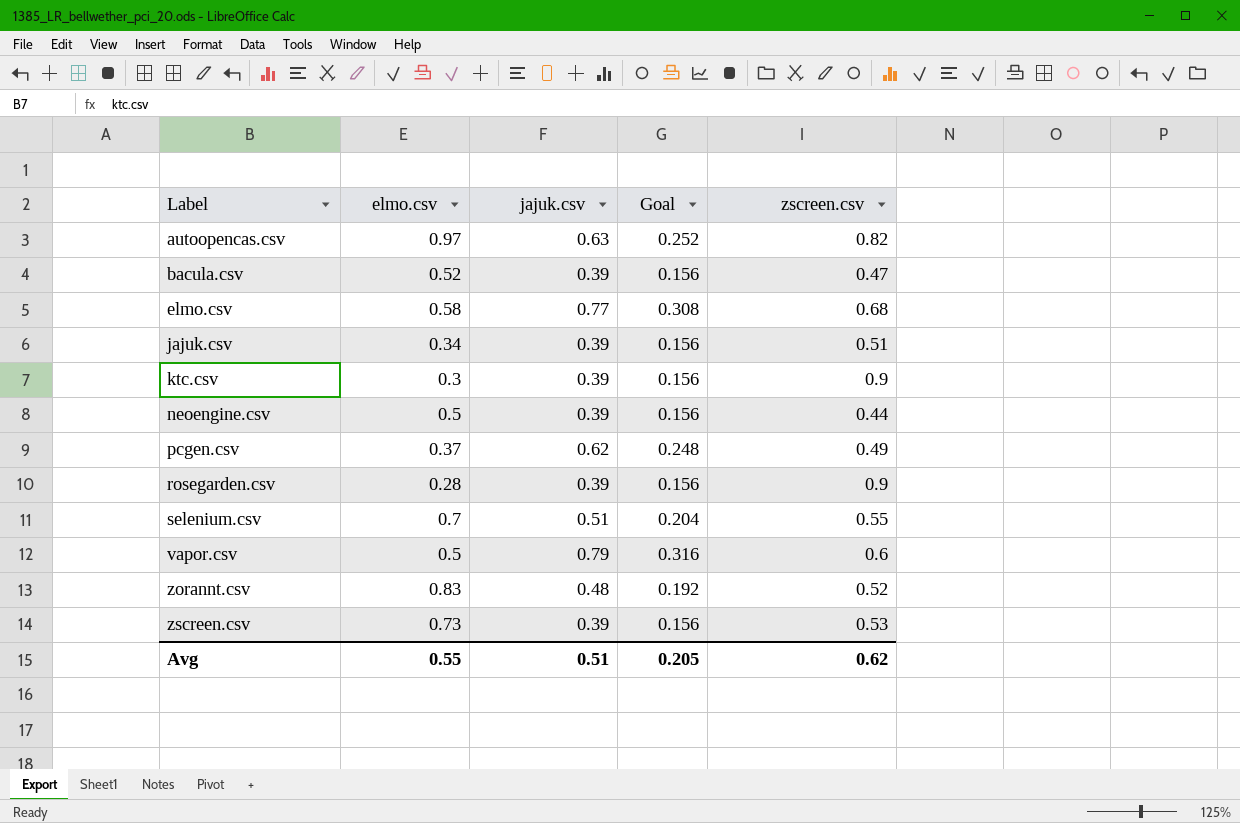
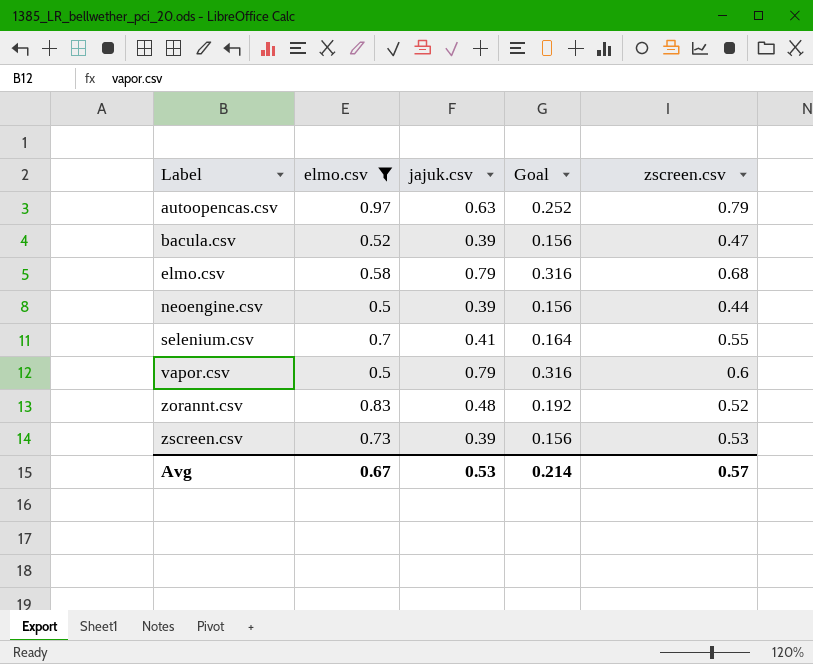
filter: none -> elmo.csv >= 0.5
autoopencas.csv | zscreen.csv: 0.82 -> 0.79
elmo.csv | jajuk.csv: 0.77 -> 0.79
elmo.csv | Goal: 0.308 -> 0.316
selenium.csv | jajuk.csv: 0.51 -> 0.41
selenium.csv | Goal: 0.204 -> 0.164
Avg | elmo.csv: 0.55 -> 0.67
Avg | jajuk.csv: 0.51 -> 0.53
Avg | Goal: 0.205 -> 0.214
Avg | zscreen.csv: 0.62 -> 0.57

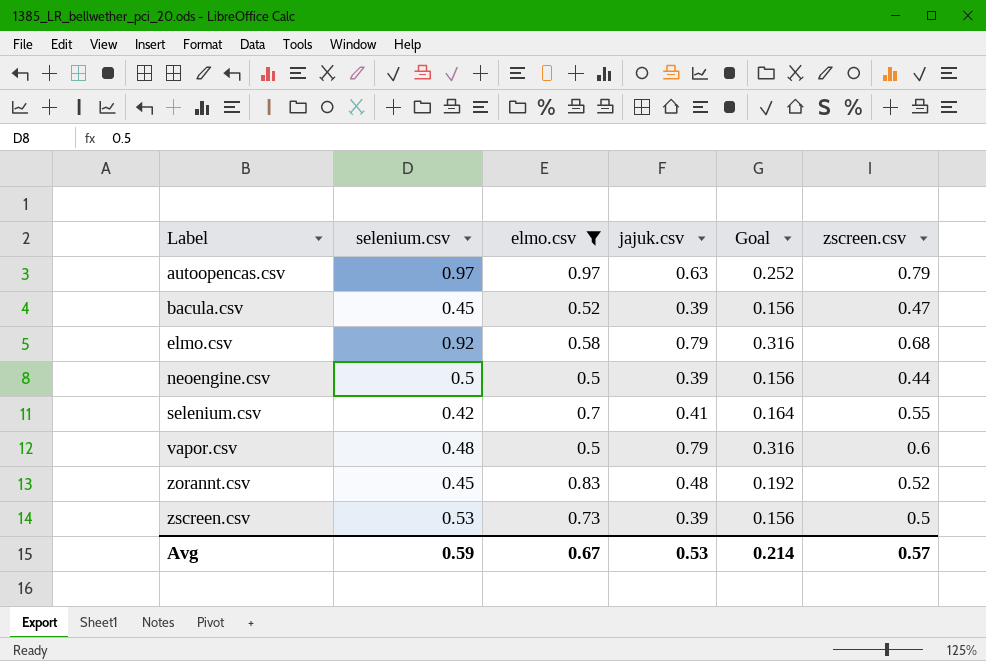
column selenium.csv | position: none -> 2
zscreen.csv | zscreen.csv: 0.53 -> 0.5

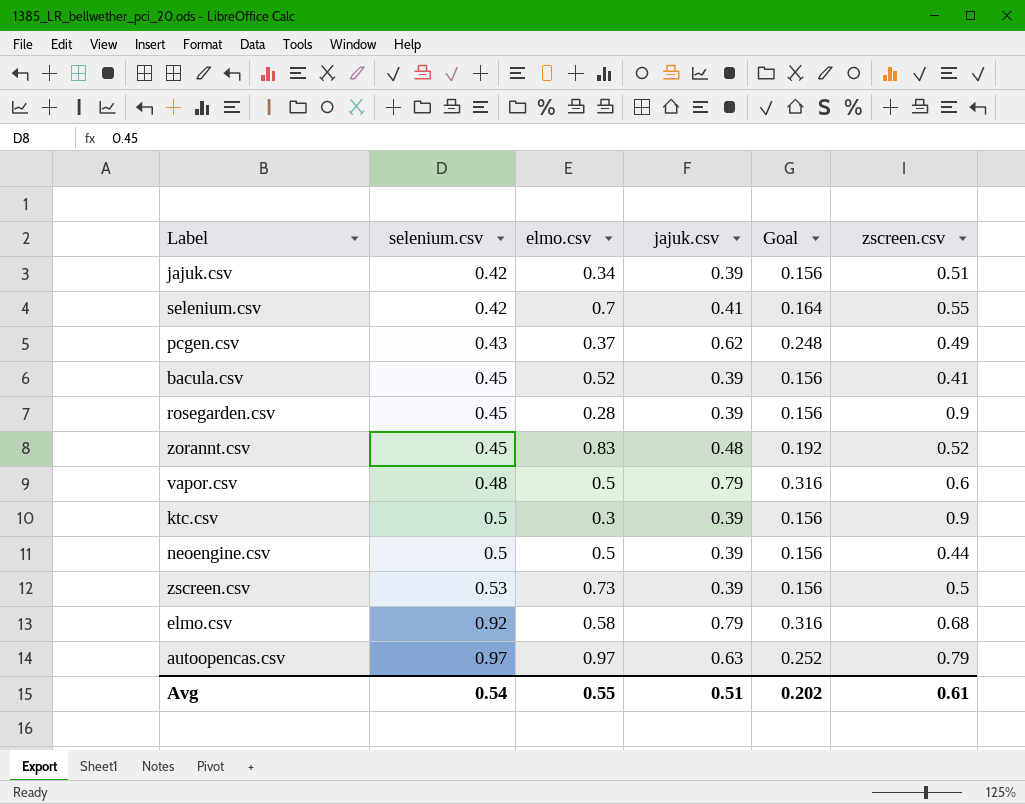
filter: elmo.csv >= 0.5 -> none
row order: Label ascending -> selenium.csv ascending
bacula.csv | zscreen.csv: 0.47 -> 0.41
Avg | selenium.csv: 0.59 -> 0.54
Avg | elmo.csv: 0.67 -> 0.55
Avg | jajuk.csv: 0.53 -> 0.51
Avg | Goal: 0.214 -> 0.202
Avg | zscreen.csv: 0.57 -> 0.61

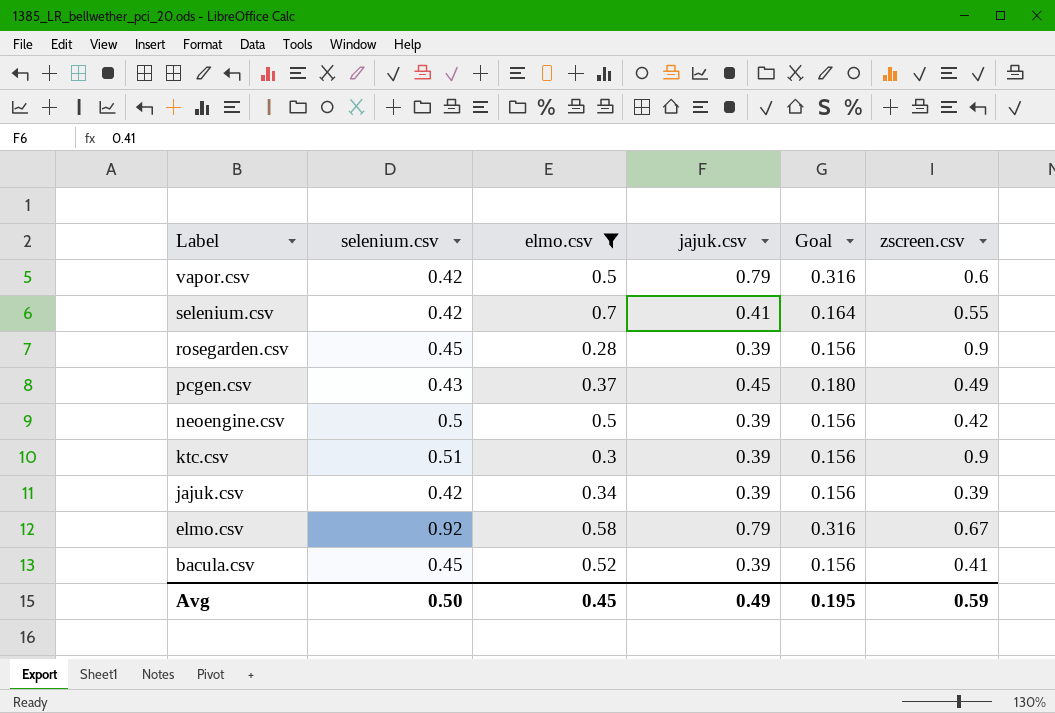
filter: none -> elmo.csv <= 0.7
row order: selenium.csv ascending -> Label descending
vapor.csv | selenium.csv: 0.48 -> 0.42
pcgen.csv | jajuk.csv: 0.62 -> 0.45
pcgen.csv | Goal: 0.248 -> 0.180
neoengine.csv | zscreen.csv: 0.44 -> 0.42
ktc.csv | selenium.csv: 0.5 -> 0.51
jajuk.csv | zscreen.csv: 0.51 -> 0.39
elmo.csv | zscreen.csv: 0.68 -> 0.67
Avg | selenium.csv: 0.54 -> 0.50
Avg | elmo.csv: 0.55 -> 0.45
Avg | jajuk.csv: 0.51 -> 0.49
Avg | Goal: 0.202 -> 0.195
Avg | zscreen.csv: 0.61 -> 0.59

